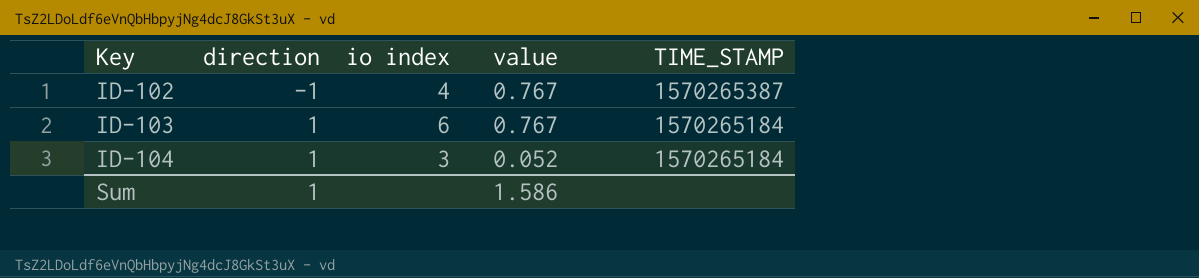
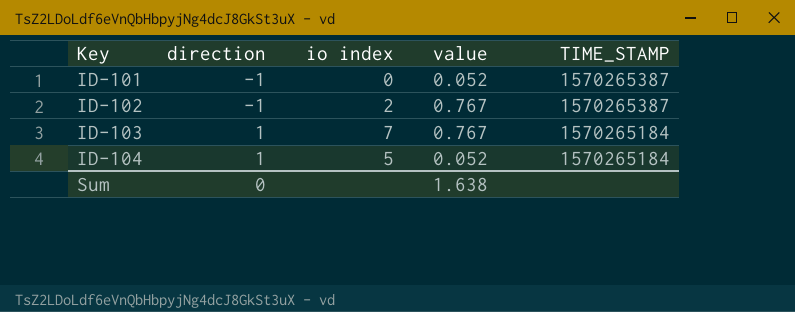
row ID-101: none -> -1 | 0 | 0.052 | 1570265387
ID-102 | io index: 4 -> 2
ID-103 | io index: 6 -> 7
ID-104 | io index: 3 -> 5
Sum | direction: 1 -> 0
Sum | value: 1.586 -> 1.638

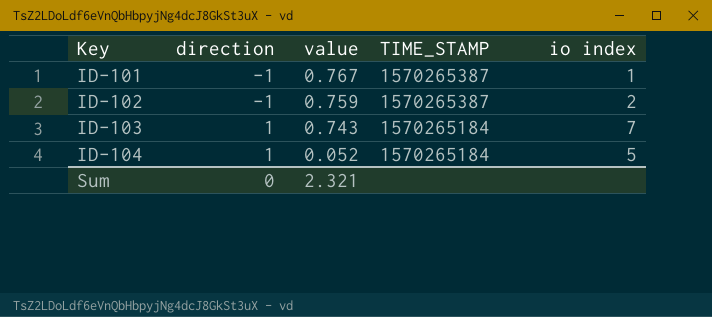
column io index | position: 3 -> 5
ID-101 | value: 0.052 -> 0.767
ID-101 | io index: 0 -> 1
ID-102 | value: 0.767 -> 0.759
ID-103 | value: 0.767 -> 0.743
Sum | value: 1.638 -> 2.321

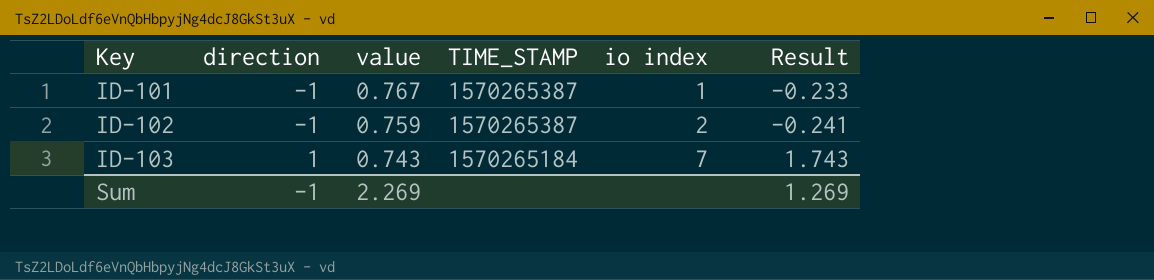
column Result | formula: none -> [direction] + [value]
row ID-104: 1 | 0.052 | 1570265184 | 5 -> none
Sum | direction: 0 -> -1
Sum | value: 2.321 -> 2.269

